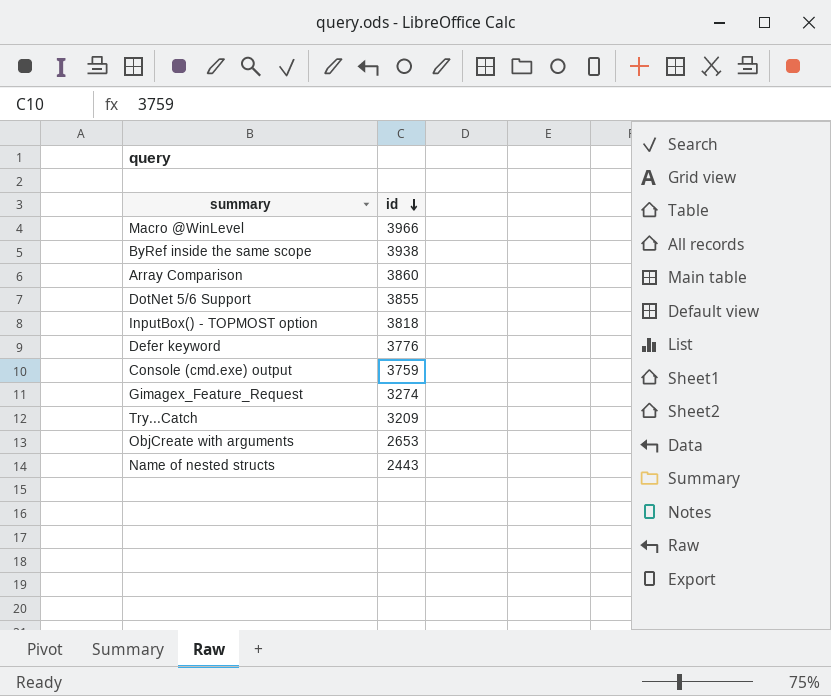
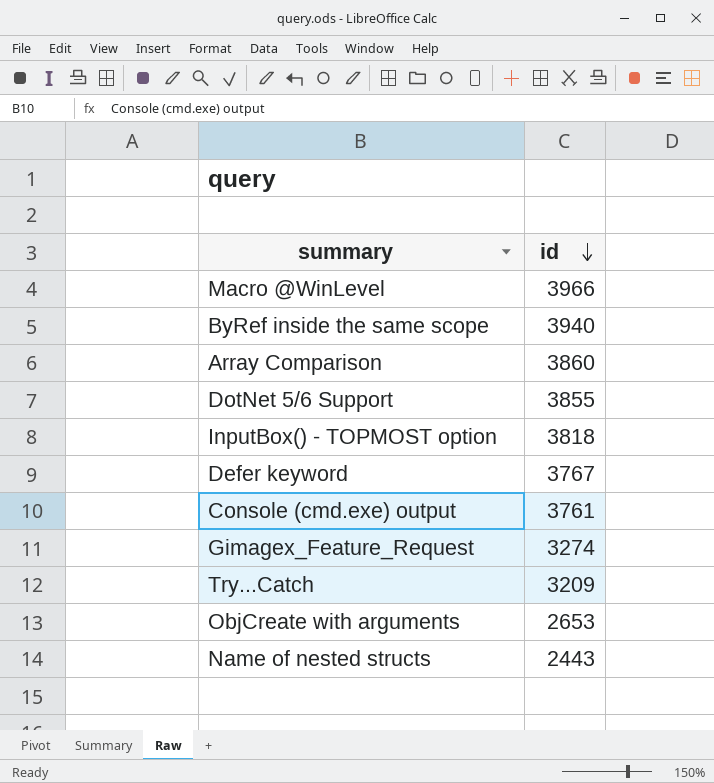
ByRef inside the same scope | id: 3938 -> 3940
Defer keyword | id: 3776 -> 3767
Console (cmd.exe) output | id: 3759 -> 3761

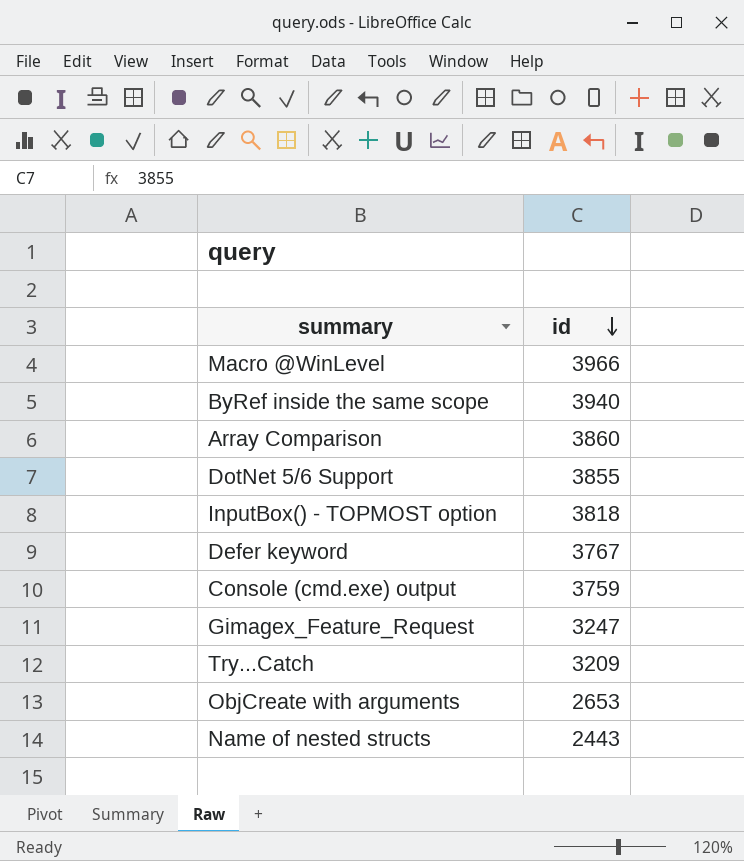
Console (cmd.exe) output | id: 3761 -> 3759
Gimagex_Feature_Request | id: 3274 -> 3247

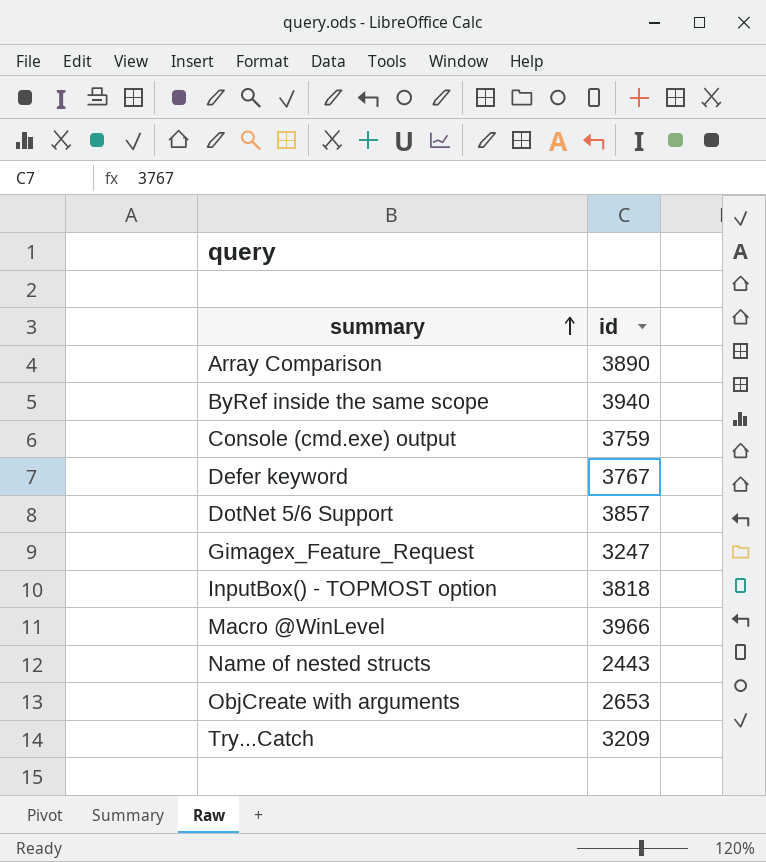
row order: id descending -> summary ascending
Array Comparison | id: 3860 -> 3890
DotNet 5/6 Support | id: 3855 -> 3857

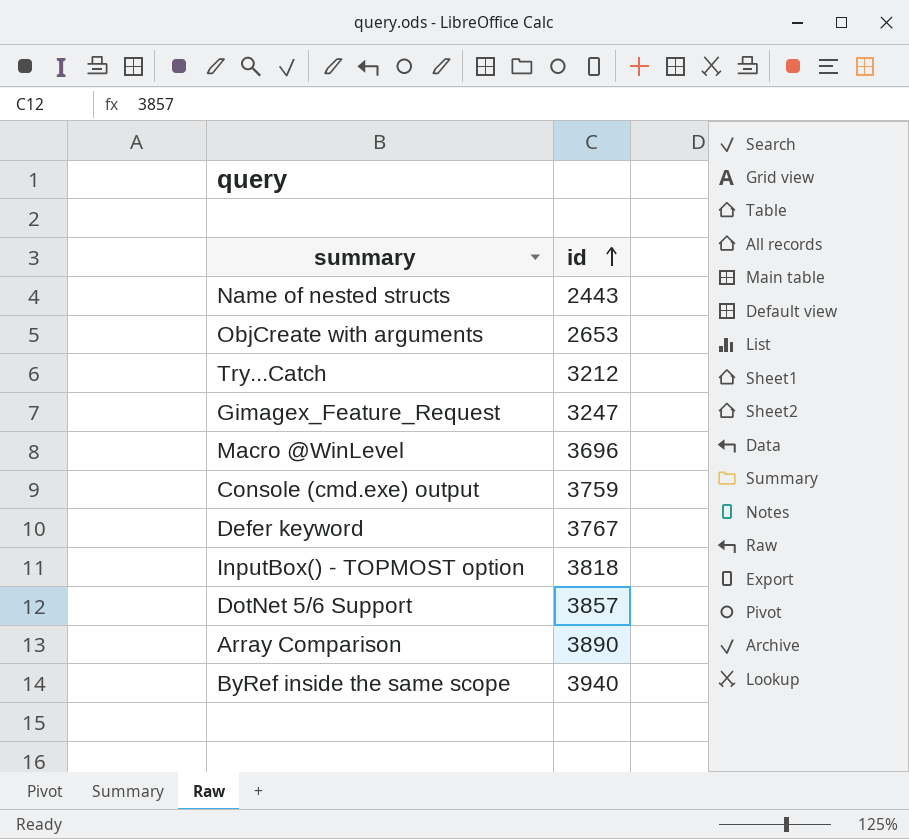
row order: summary ascending -> id ascending
Try...Catch | id: 3209 -> 3212
Macro @WinLevel | id: 3966 -> 3696

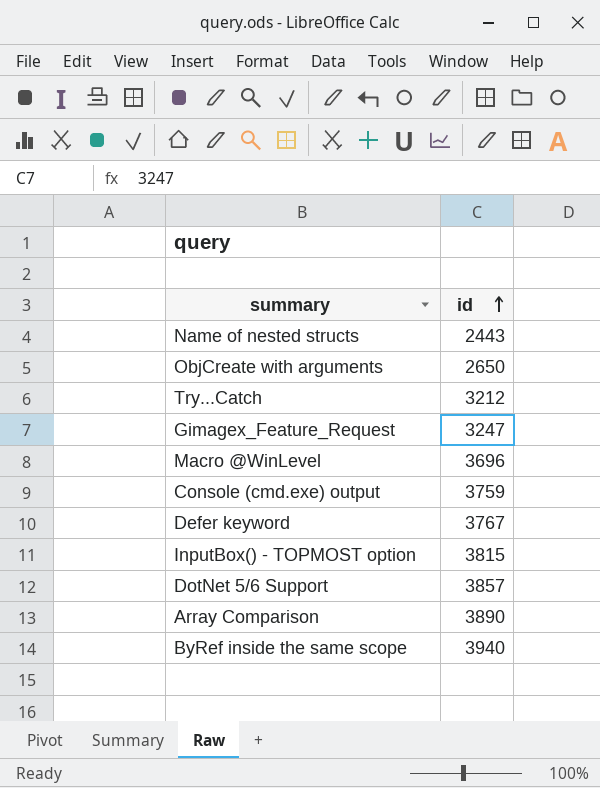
ObjCreate with arguments | id: 2653 -> 2650
InputBox() - TOPMOST option | id: 3818 -> 3815

